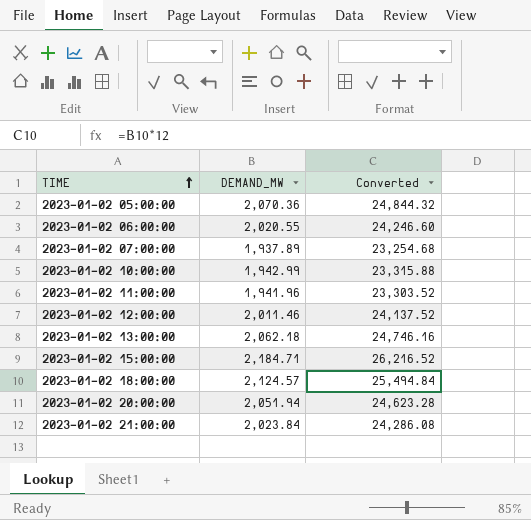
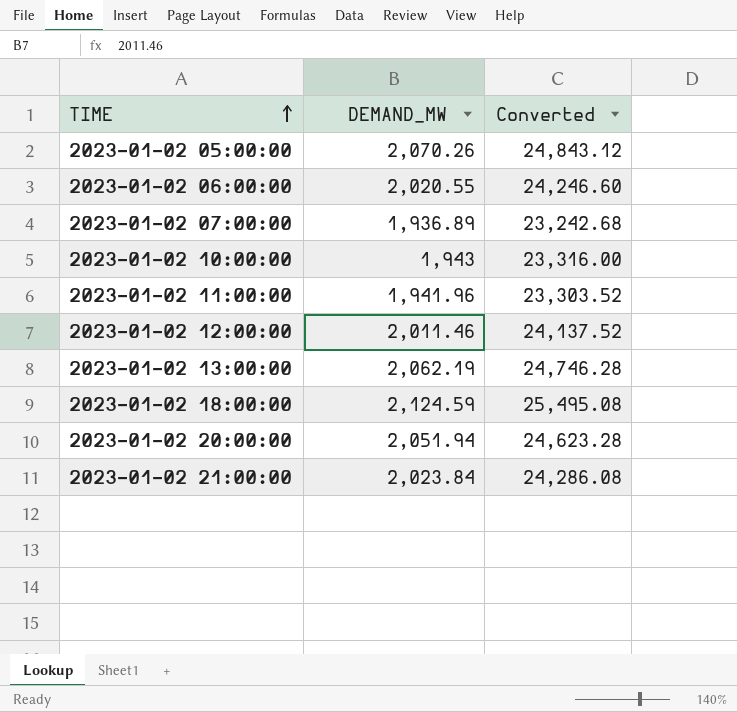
row 2023-01-02 15:00:00: 2,184.71 | 26,216.52 -> none
2023-01-02 05:00:00 | DEMAND_MW: 2,070.36 -> 2,070.26
2023-01-02 05:00:00 | Converted: 24,844.32 -> 24,843.12
2023-01-02 07:00:00 | DEMAND_MW: 1,937.89 -> 1,936.89
2023-01-02 07:00:00 | Converted: 23,254.68 -> 23,242.68
2023-01-02 10:00:00 | DEMAND_MW: 1,942.99 -> 1,943
2023-01-02 10:00:00 | Converted: 23,315.88 -> 23,316.00
2023-01-02 13:00:00 | DEMAND_MW: 2,062.18 -> 2,062.19
2023-01-02 13:00:00 | Converted: 24,746.16 -> 24,746.28
2023-01-02 18:00:00 | DEMAND_MW: 2,124.57 -> 2,124.59
2023-01-02 18:00:00 | Converted: 25,494.84 -> 25,495.08

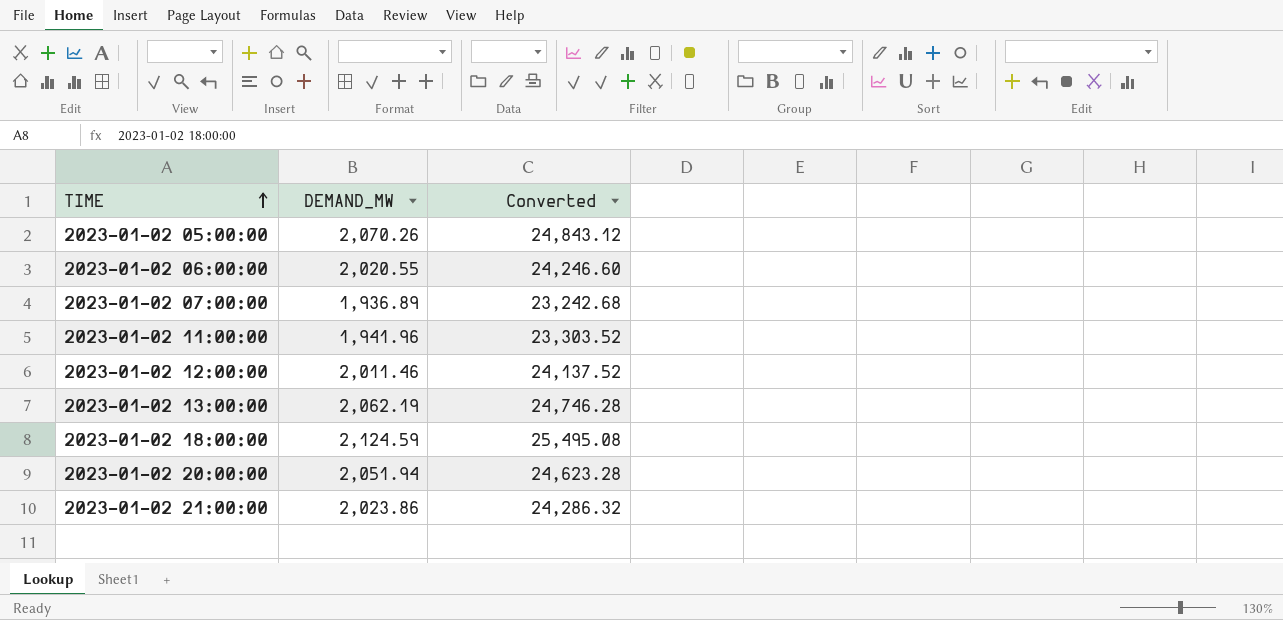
row 2023-01-02 10:00:00: 1,943 | 23,316.00 -> none
2023-01-02 21:00:00 | DEMAND_MW: 2,023.84 -> 2,023.86
2023-01-02 21:00:00 | Converted: 24,286.08 -> 24,286.32

